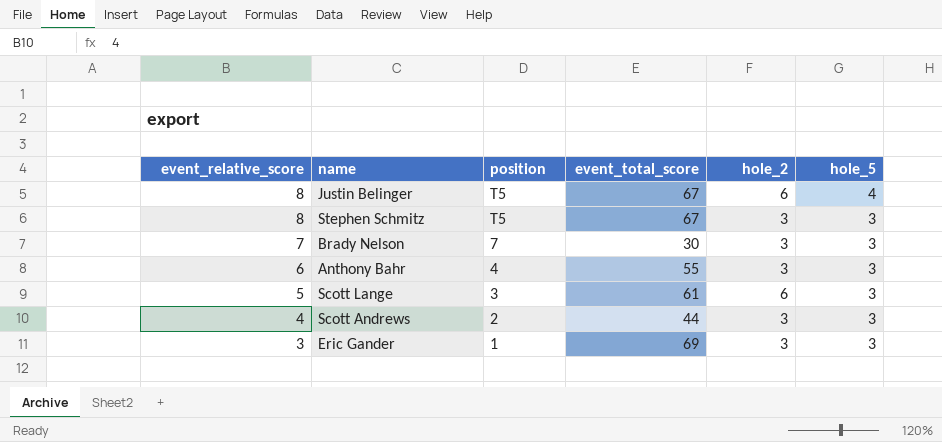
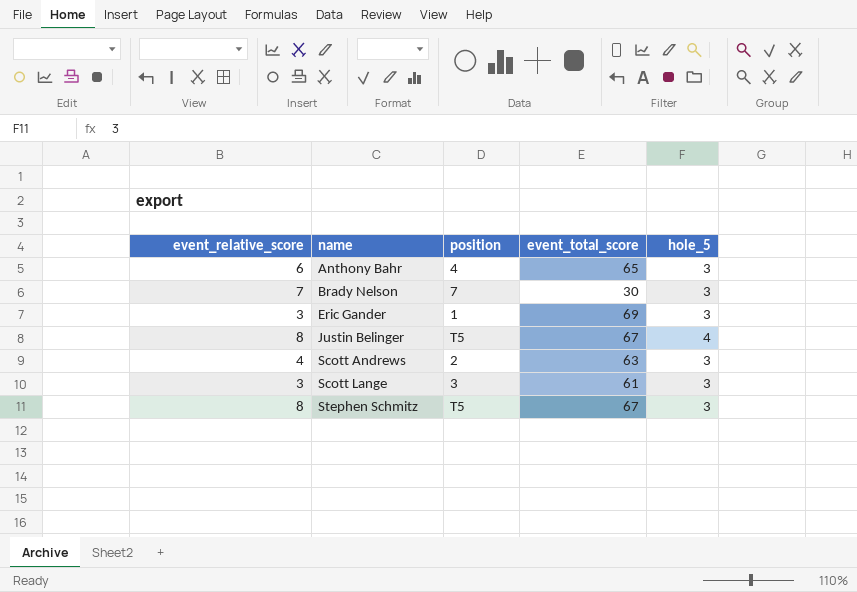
row order: event_relative_score descending -> name ascending
column hole_2 | position: 5 -> none
Anthony Bahr | event_total_score: 55 -> 65
Scott Andrews | event_total_score: 44 -> 63
Scott Lange | event_relative_score: 5 -> 3

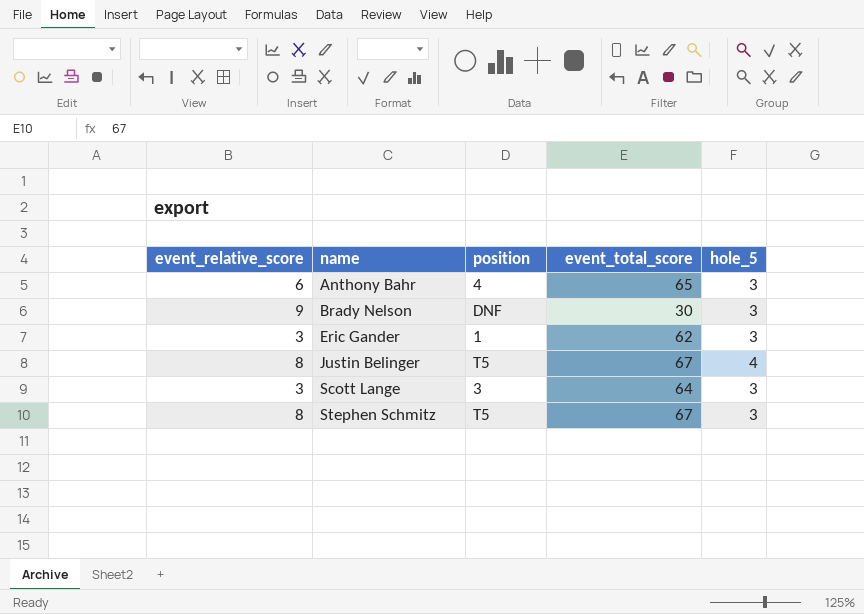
row Scott Andrews: 4 | 2 | 63 | 3 -> none
Brady Nelson | event_relative_score: 7 -> 9
Brady Nelson | position: 7 -> DNF
Eric Gander | event_total_score: 69 -> 62
Scott Lange | event_total_score: 61 -> 64

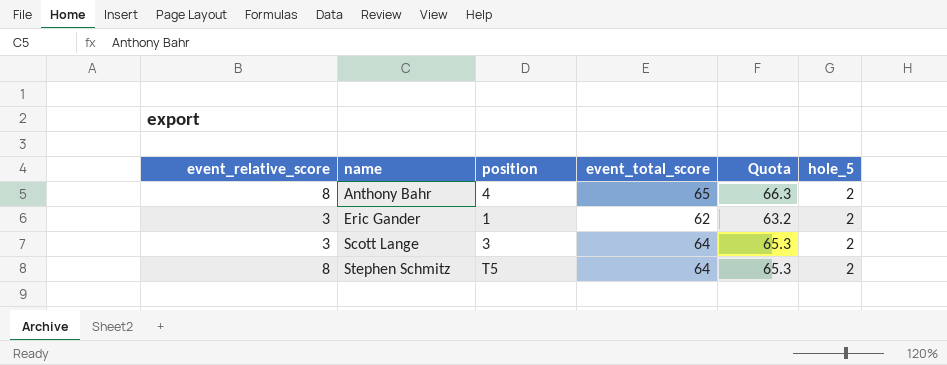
column Quota | formula: none -> [event_total_score] * 1.02
row Brady Nelson: 9 | DNF | 30 | 3 -> none
row Justin Belinger: 8 | T5 | 67 | 4 -> none
Anthony Bahr | event_relative_score: 6 -> 8
Anthony Bahr | hole_5: 3 -> 2
Eric Gander | hole_5: 3 -> 2
Scott Lange | hole_5: 3 -> 2
Stephen Schmitz | event_total_score: 67 -> 64
Stephen Schmitz | hole_5: 3 -> 2

